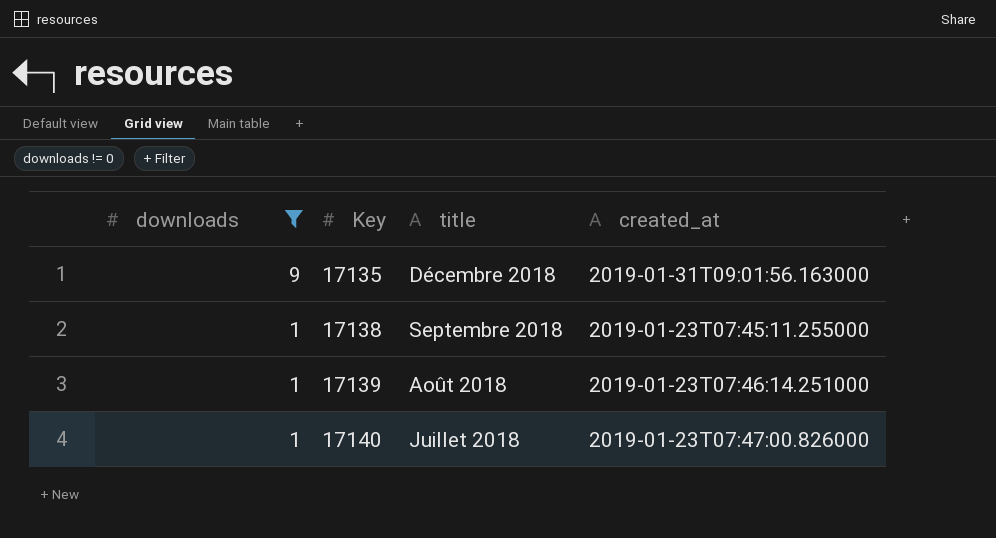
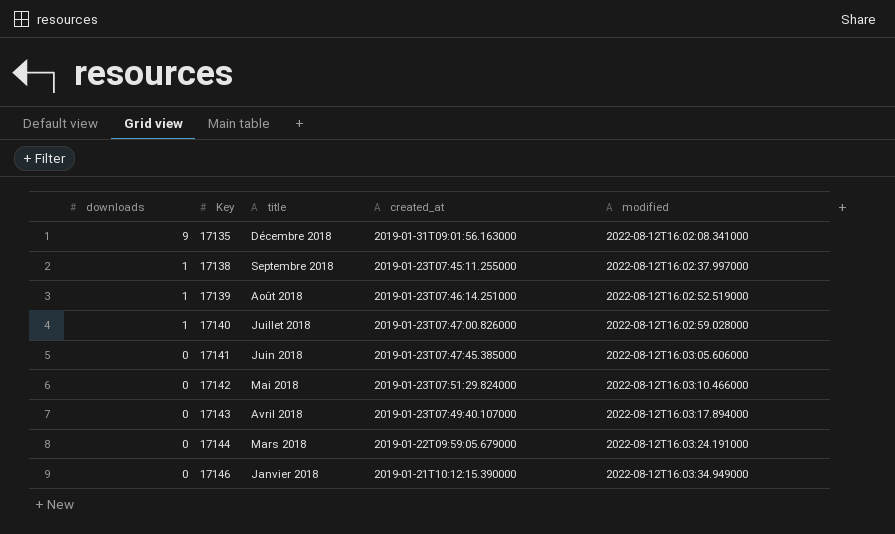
filter: downloads != 0 -> none
column modified | position: none -> 5

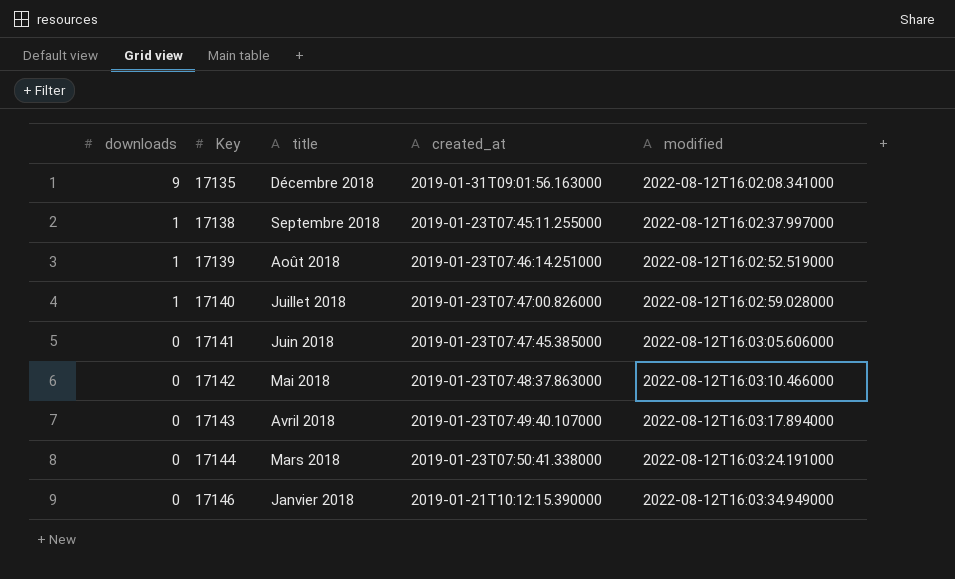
17142 | created_at: 2019-01-23T07:51:29.824000 -> 2019-01-23T07:48:37.863000
17144 | created_at: 2019-01-22T09:59:05.679000 -> 2019-01-23T07:50:41.338000

